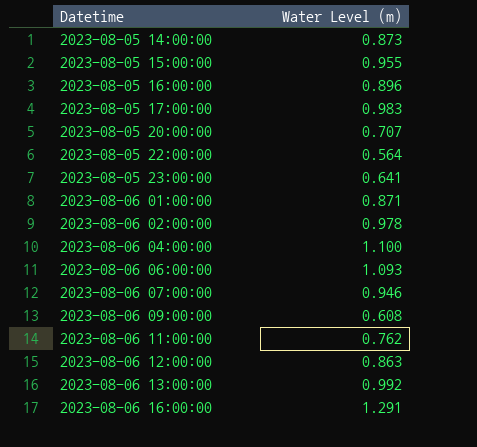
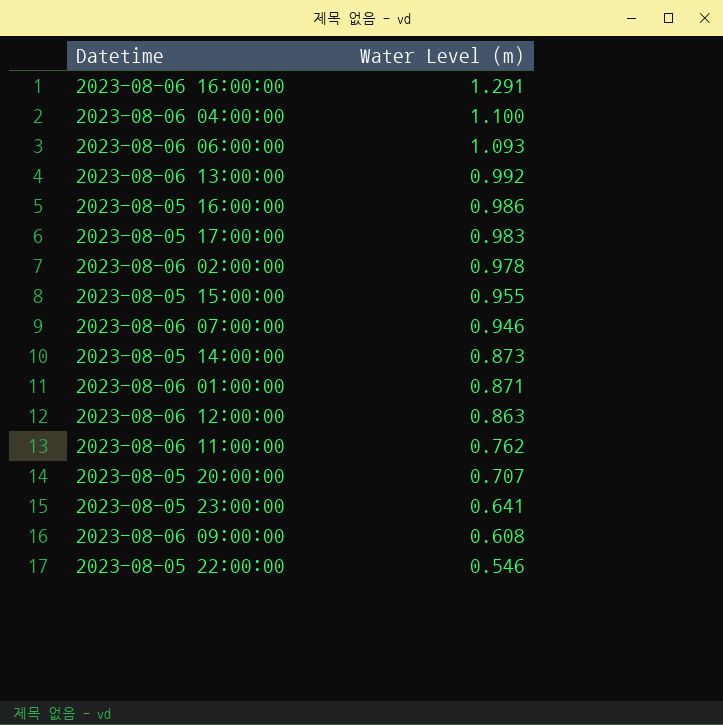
row order: Datetime ascending -> Water Level (m) descending
2023-08-05 16:00:00 | Water Level (m): 0.896 -> 0.986
2023-08-05 22:00:00 | Water Level (m): 0.564 -> 0.546

